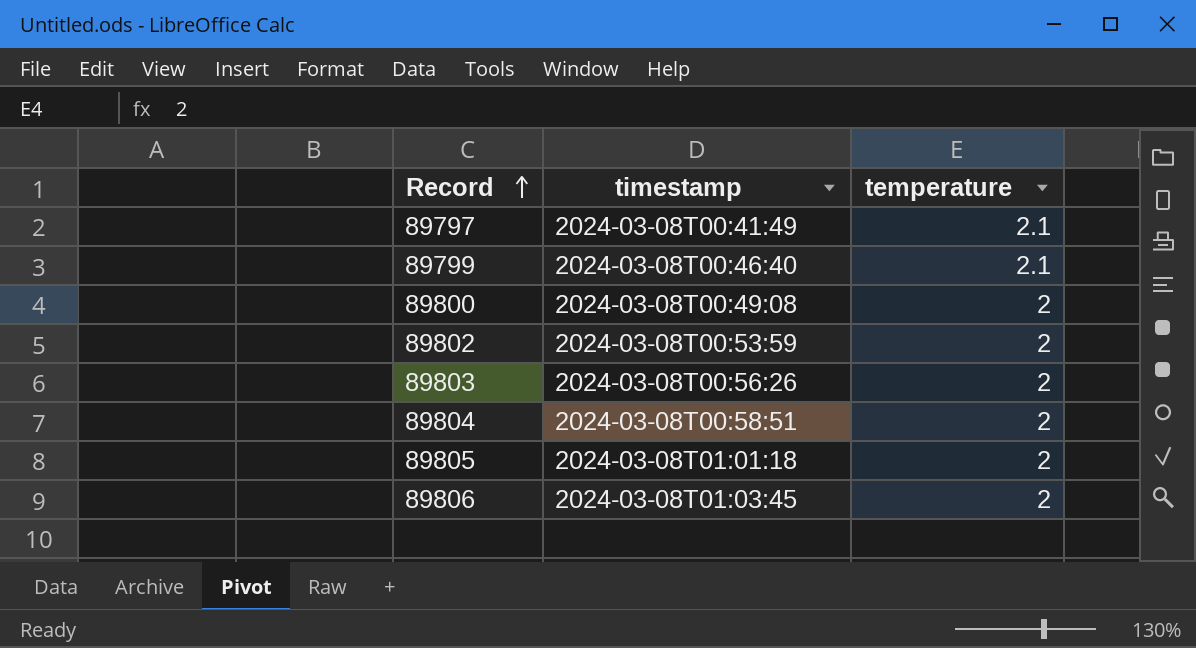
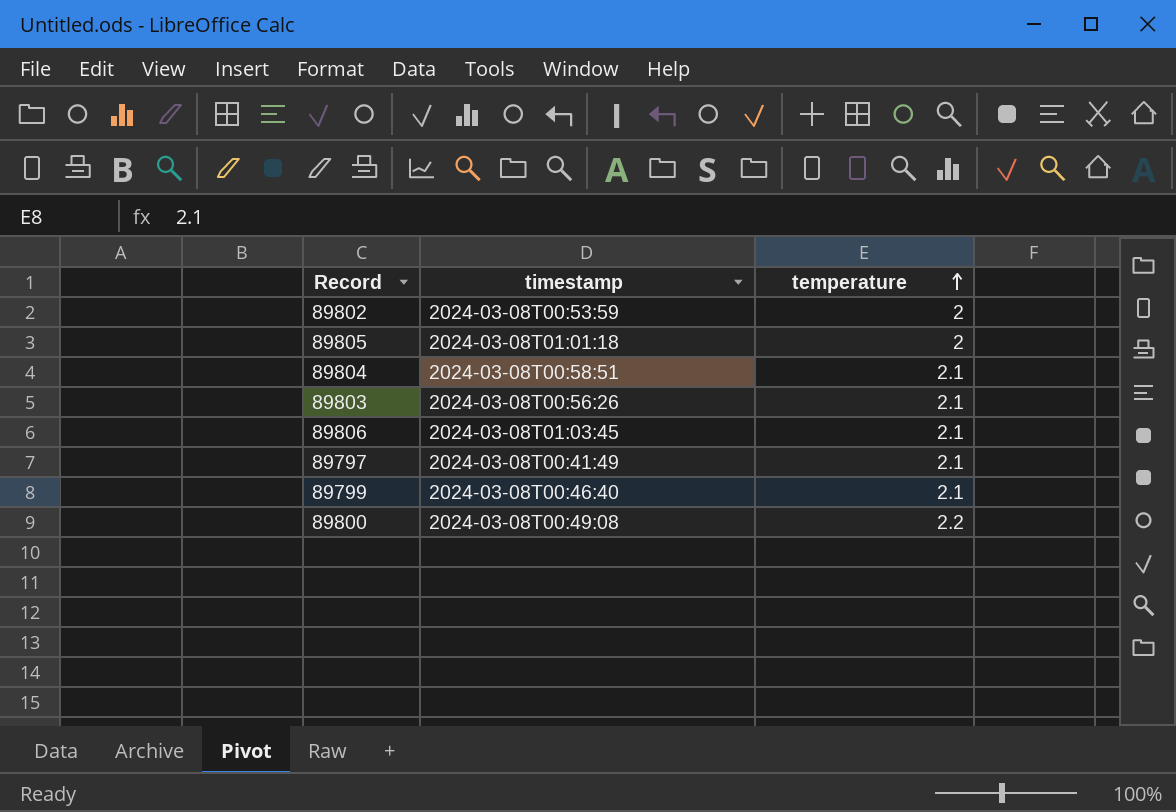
row order: Record ascending -> temperature ascending
89804 | temperature: 2 -> 2.1
89803 | temperature: 2 -> 2.1
89806 | temperature: 2 -> 2.1
89800 | temperature: 2 -> 2.2

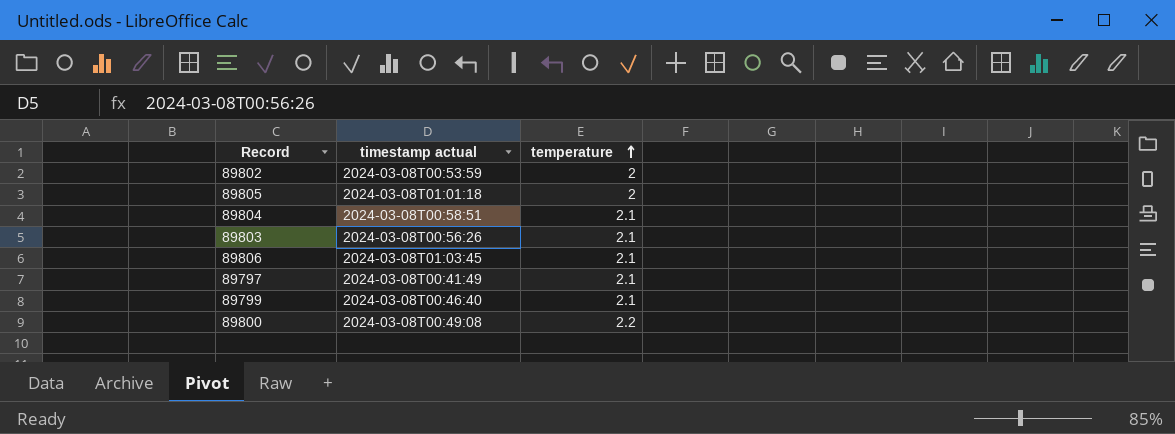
column name: timestamp -> timestamp actual

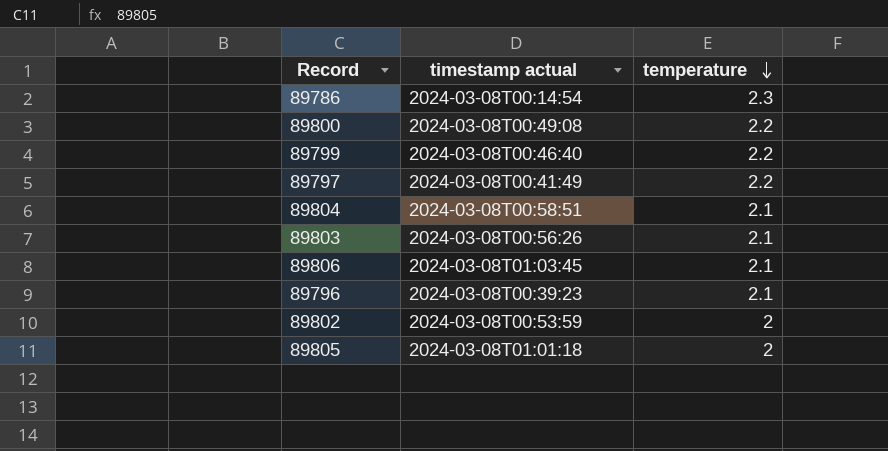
row order: temperature ascending -> temperature descending
row 89786: none -> 2024-03-08T00:14:54 | 2.3
89799 | temperature: 2.1 -> 2.2
89797 | temperature: 2.1 -> 2.2
row 89796: none -> 2024-03-08T00:39:23 | 2.1

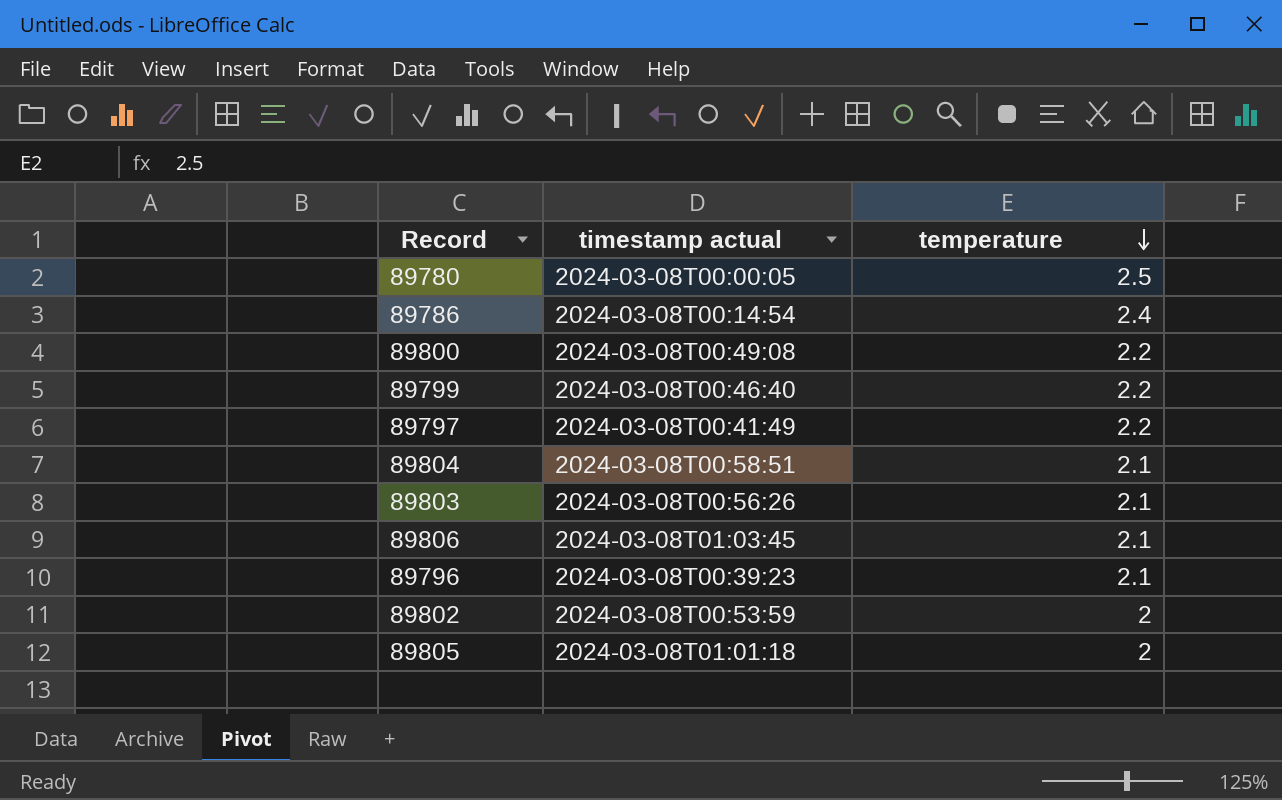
row 89780: none -> 2024-03-08T00:00:05 | 2.5
89786 | temperature: 2.3 -> 2.4

